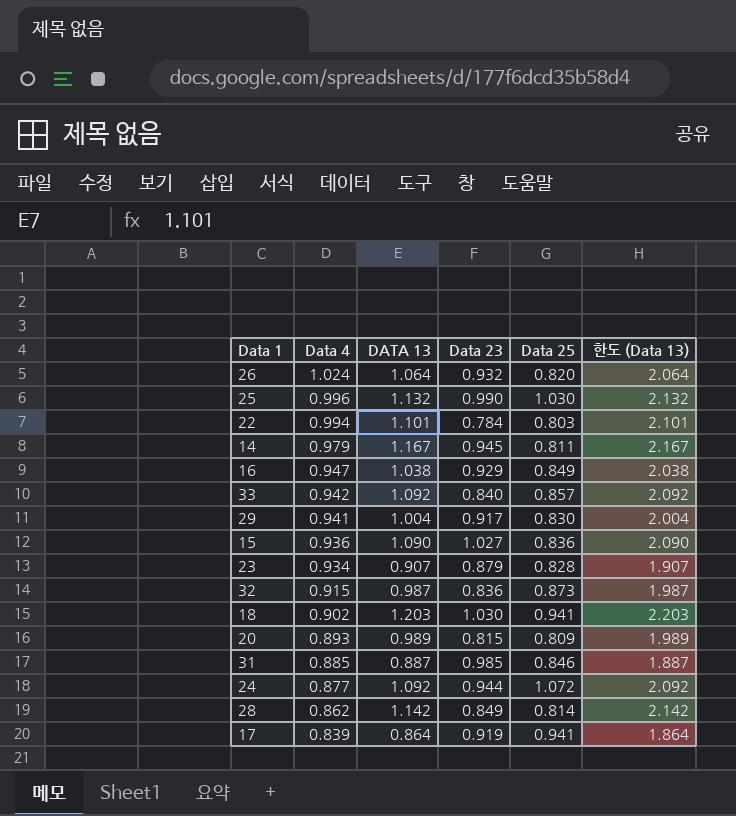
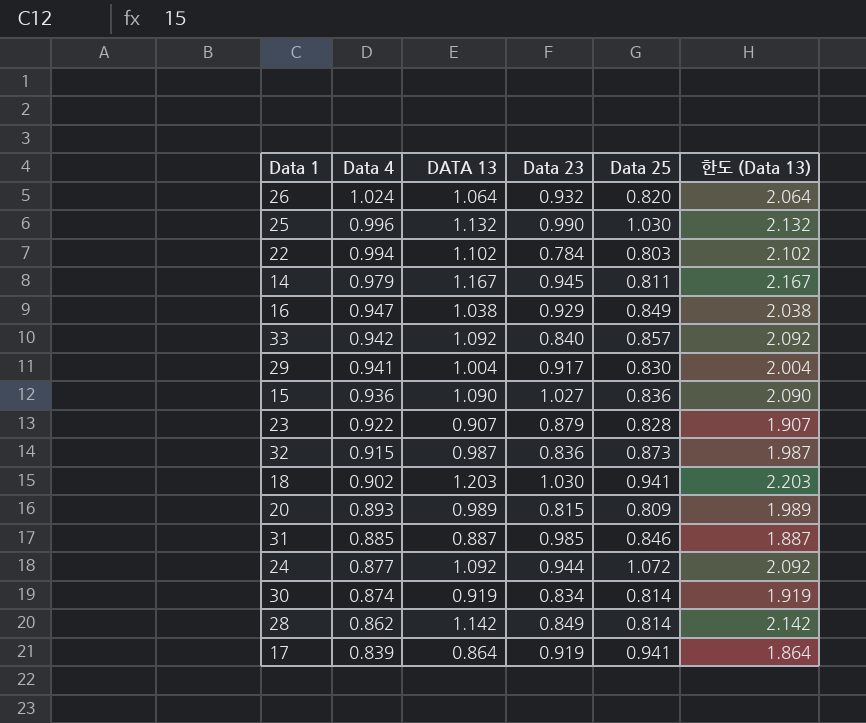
22 | DATA 13: 1.101 -> 1.102
22 | 한도 (Data 13): 2.101 -> 2.102
23 | Data 4: 0.934 -> 0.922
row 30: none -> 0.874 | 0.919 | 0.834 | 0.814 | 1.919

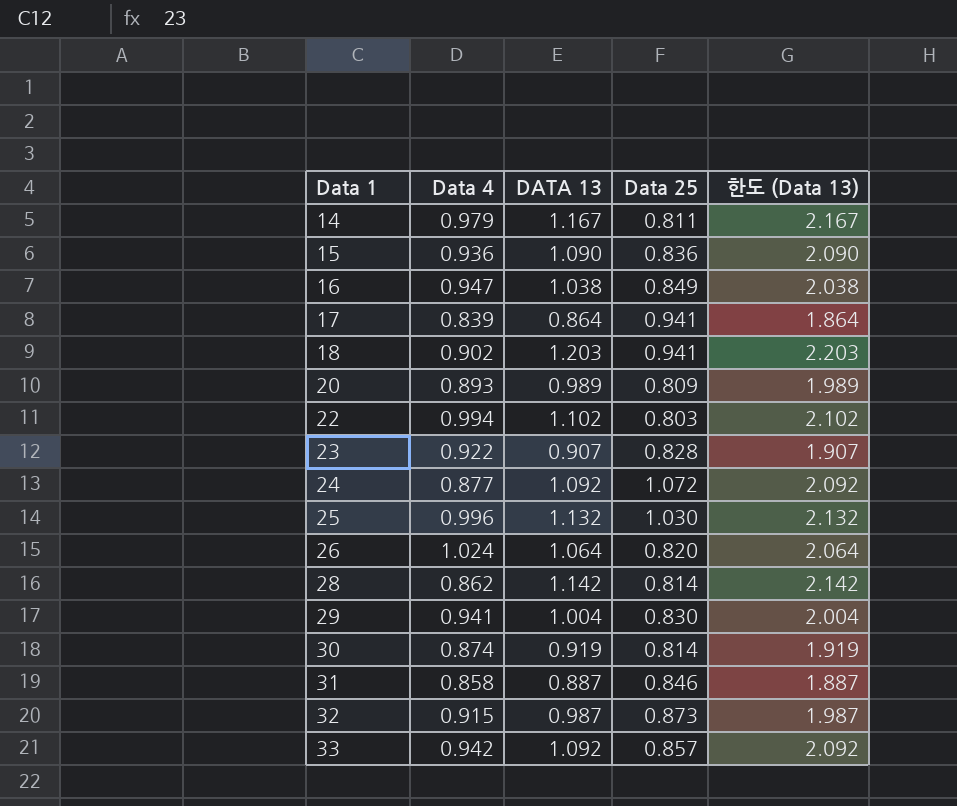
row order: Data 4 descending -> Data 1 ascending
column Data 23 | position: 4 -> none
31 | Data 4: 0.885 -> 0.858

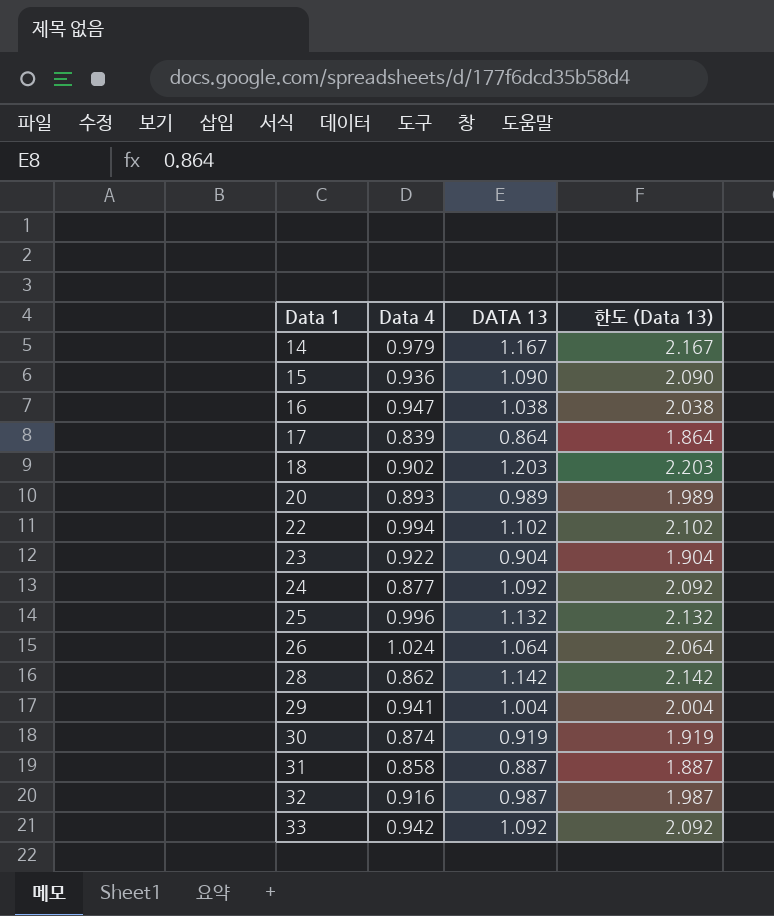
column Data 25 | position: 4 -> none
23 | DATA 13: 0.907 -> 0.904
23 | 한도 (Data 13): 1.907 -> 1.904
32 | Data 4: 0.915 -> 0.916

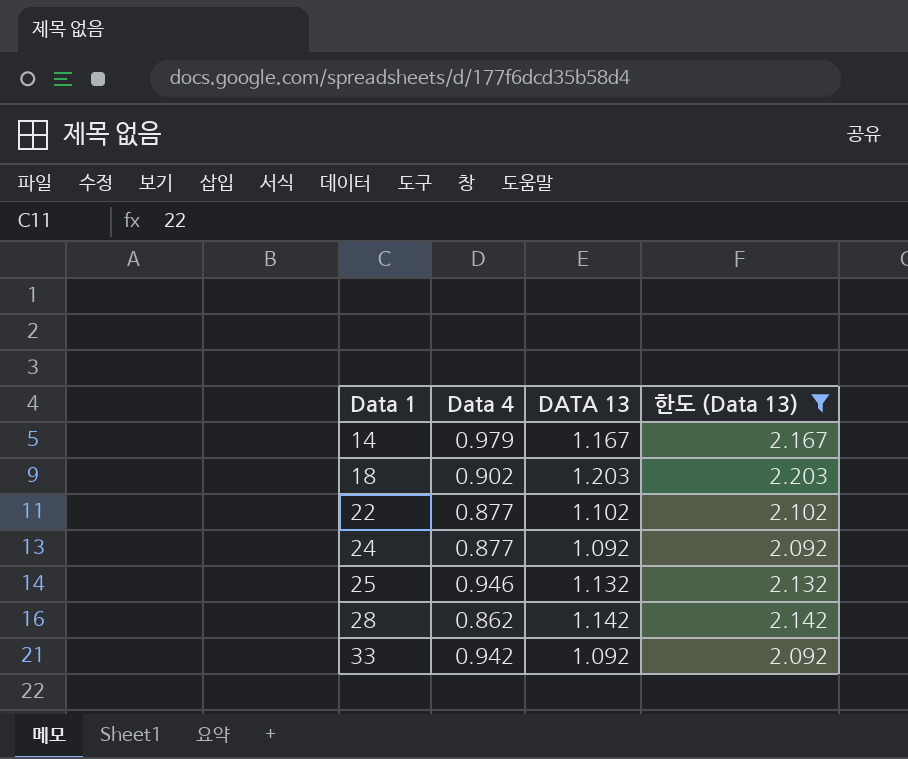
filter: none -> 한도 (Data 13) >= 2.092
22 | Data 4: 0.994 -> 0.877
25 | Data 4: 0.996 -> 0.946

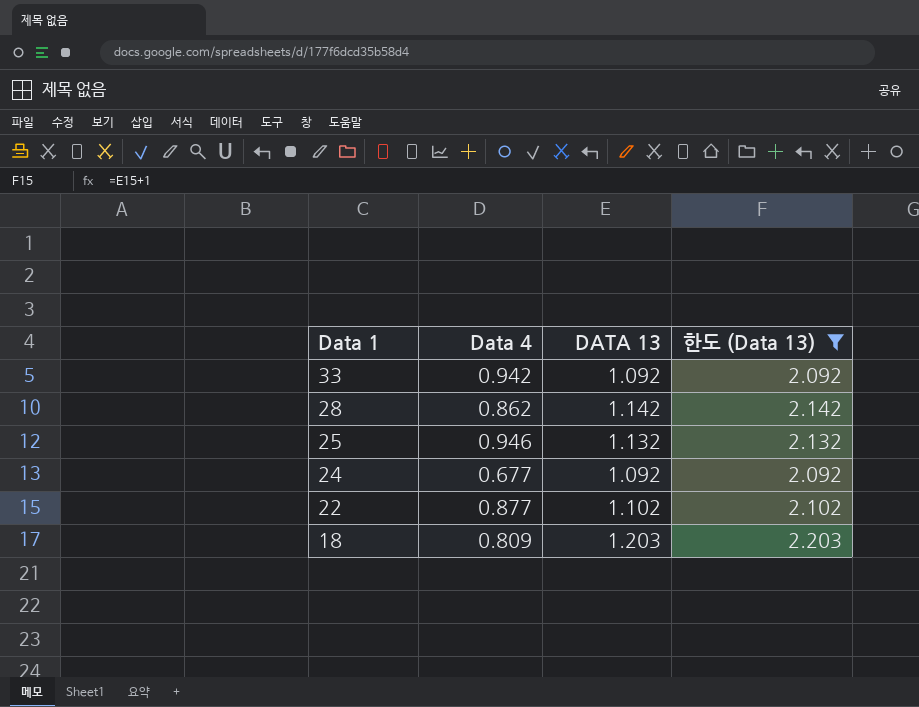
row order: Data 1 ascending -> Data 1 descending
row 14: 0.979 | 1.167 | 2.167 -> none
24 | Data 4: 0.877 -> 0.677
18 | Data 4: 0.902 -> 0.809

